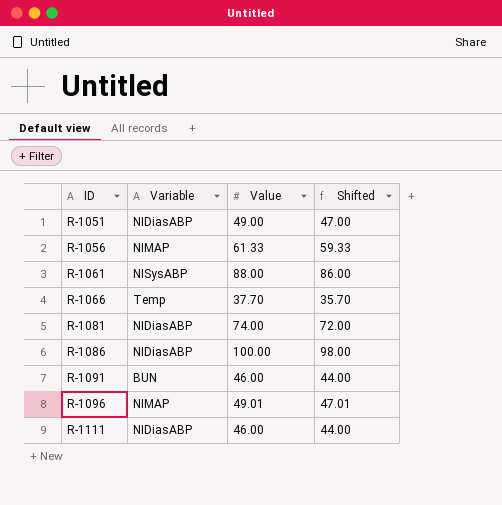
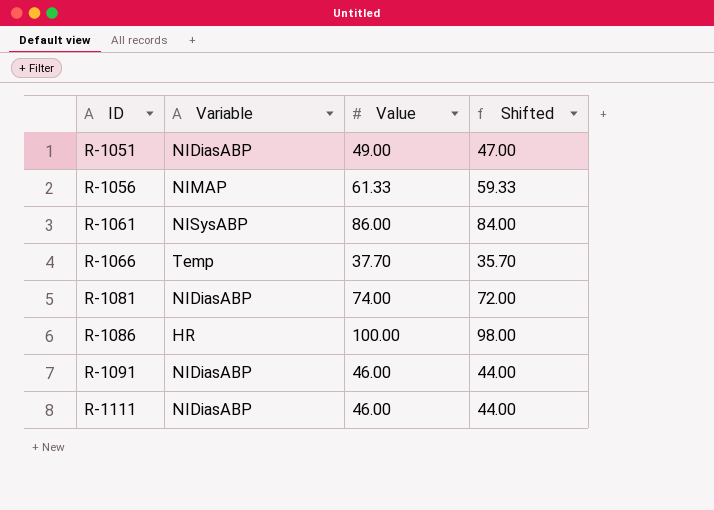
row R-1096: NIMAP | 49.01 | 47.01 -> none
R-1061 | Value: 88.00 -> 86.00
R-1061 | Shifted: 86.00 -> 84.00
R-1086 | Variable: NIDiasABP -> HR
R-1091 | Variable: BUN -> NIDiasABP

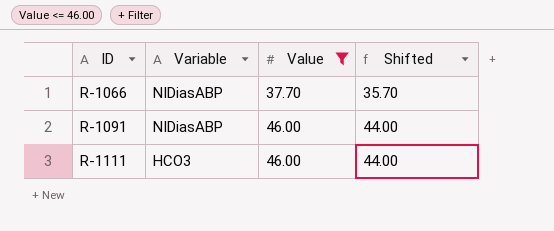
filter: none -> Value <= 46.00
R-1066 | Variable: Temp -> NIDiasABP
R-1111 | Variable: NIDiasABP -> HCO3

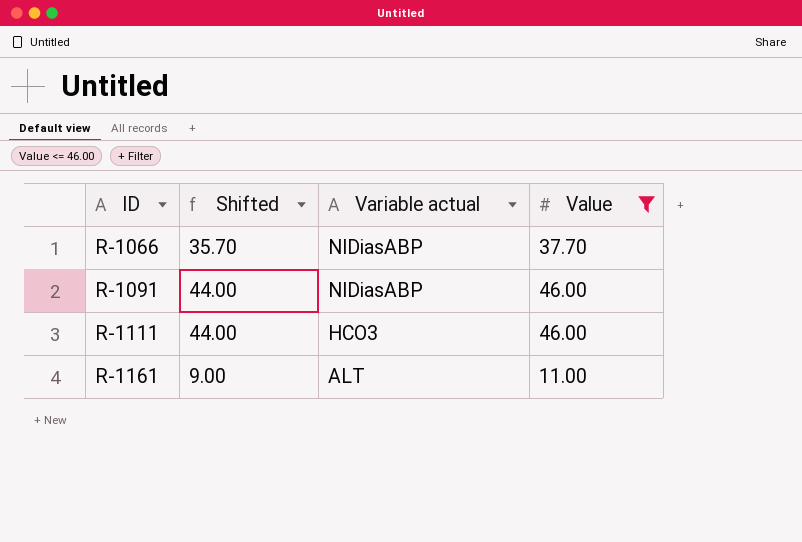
column Shifted | position: 4 -> 2
column name: Variable -> Variable actual
row R-1161: none -> 9.00 | ALT | 11.00

